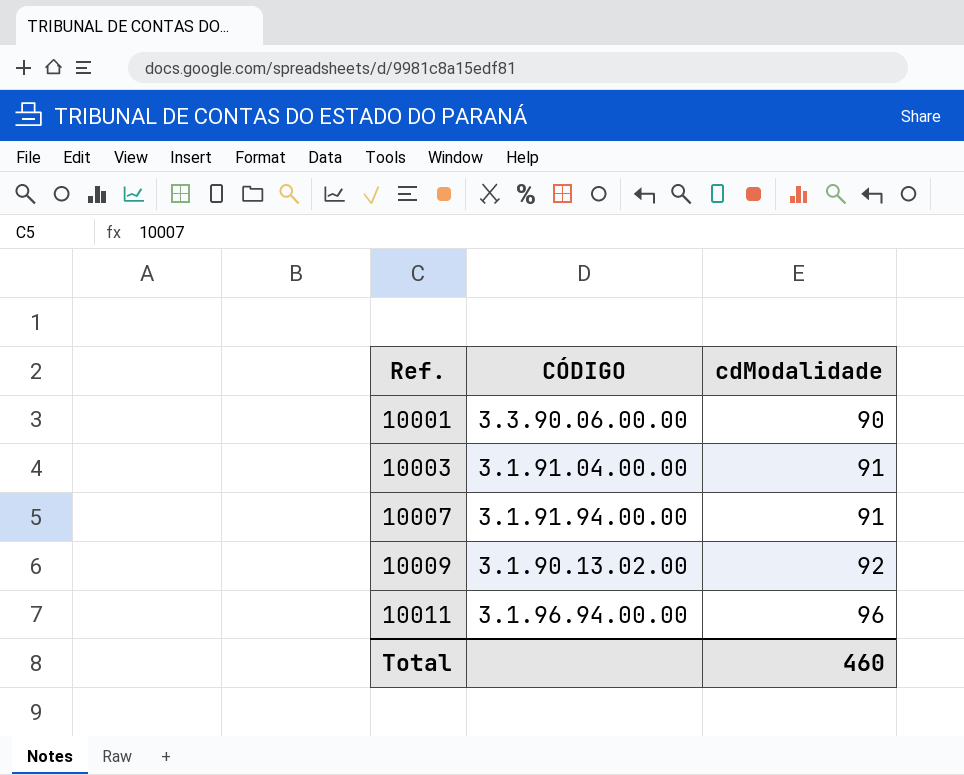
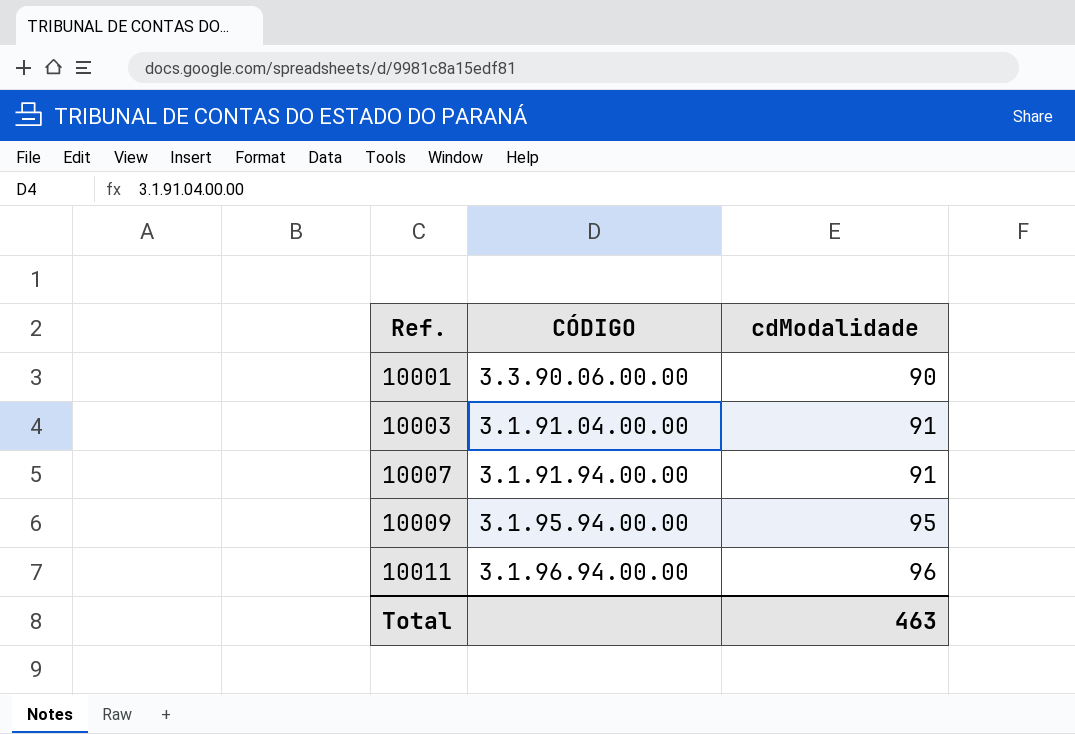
10009 | CÓDIGO: 3.1.90.13.02.00 -> 3.1.95.94.00.00
10009 | cdModalidade: 92 -> 95
Total | cdModalidade: 460 -> 463

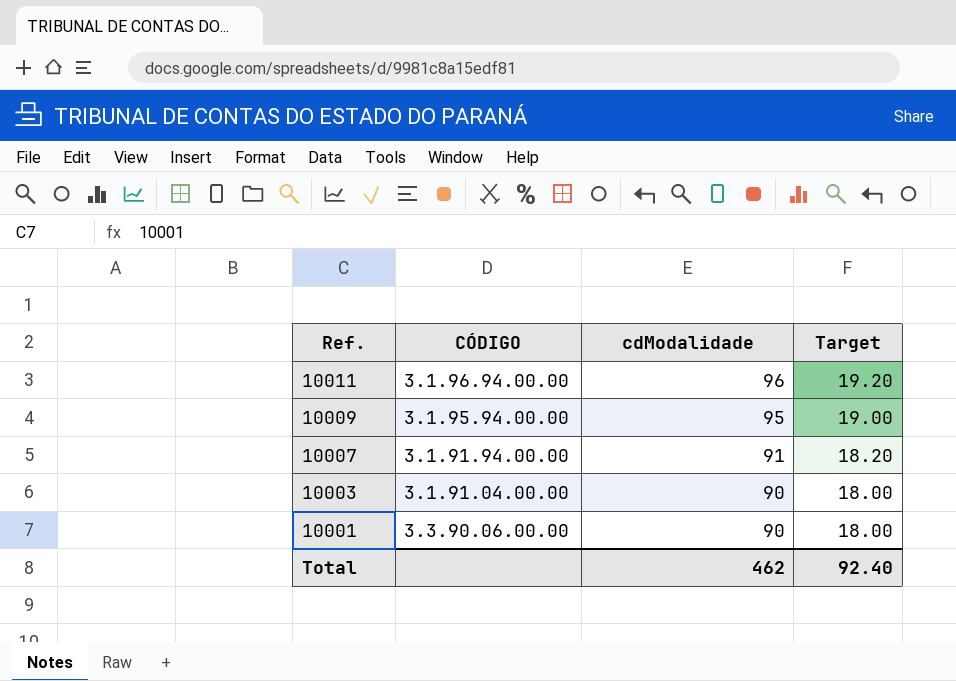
row order: Ref. ascending -> Ref. descending
column Target | formula: none -> [cdModalidade] * 0.2
10003 | cdModalidade: 91 -> 90
Total | cdModalidade: 463 -> 462

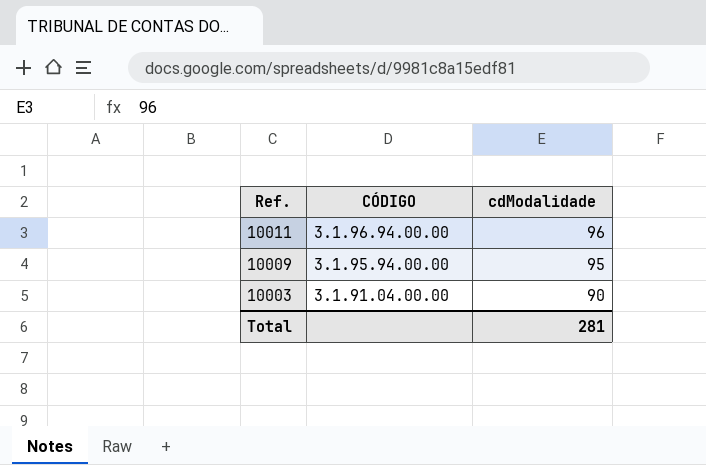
column Target | formula: [cdModalidade] * 0.2 -> none
row 10007: 3.1.91.94.00.00 | 91 | 18.20 -> none
row 10001: 3.3.90.06.00.00 | 90 | 18.00 -> none
Total | cdModalidade: 462 -> 281

